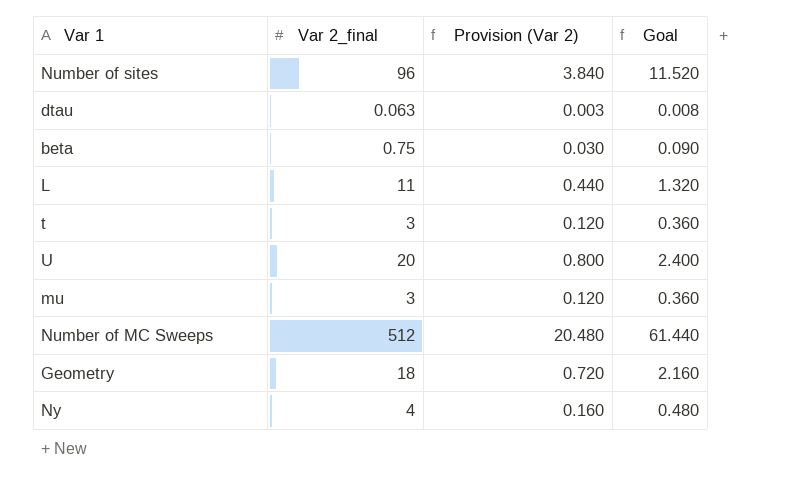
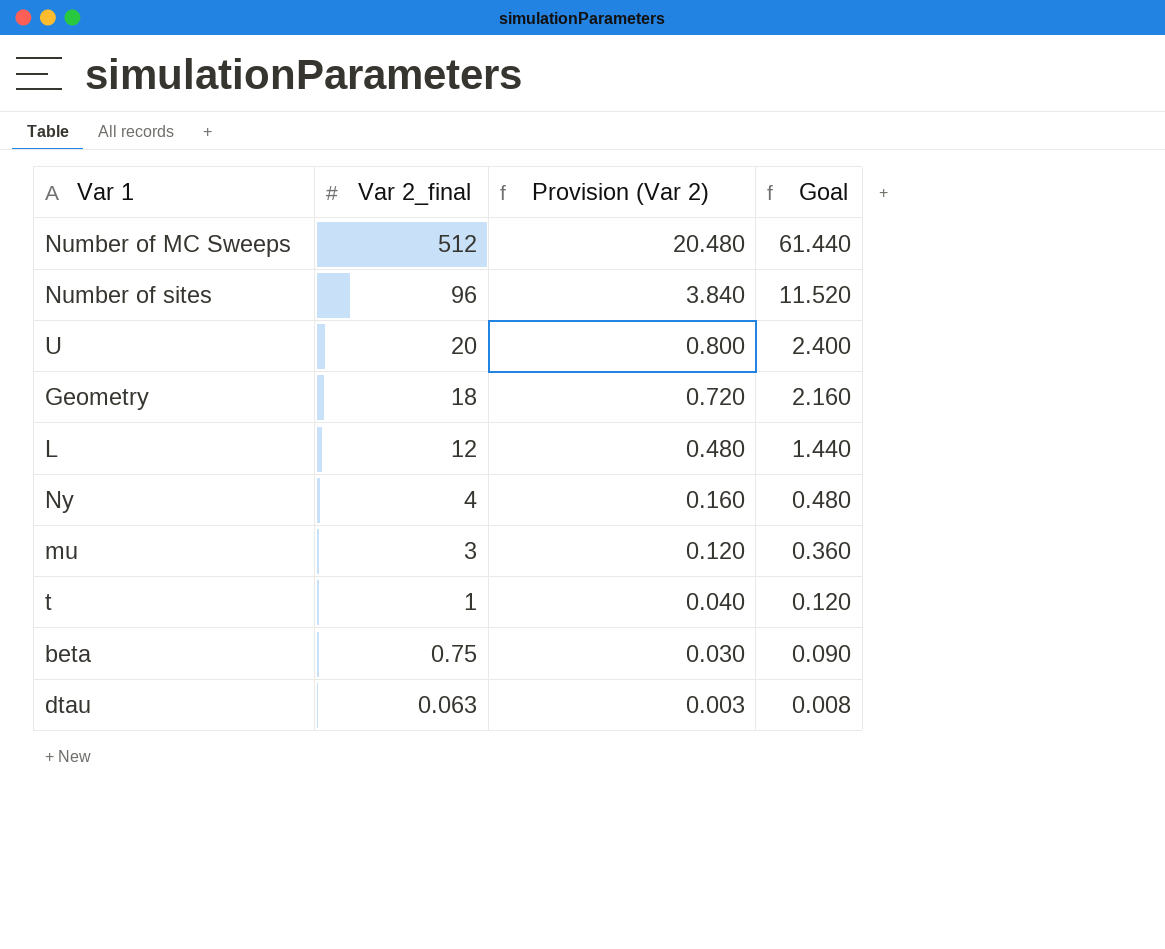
row order: none -> Var 2_final descending
L | Var 2_final: 11 -> 12
L | Provision (Var 2): 0.440 -> 0.480
L | Goal: 1.320 -> 1.440
t | Var 2_final: 3 -> 1
t | Provision (Var 2): 0.120 -> 0.040
t | Goal: 0.360 -> 0.120

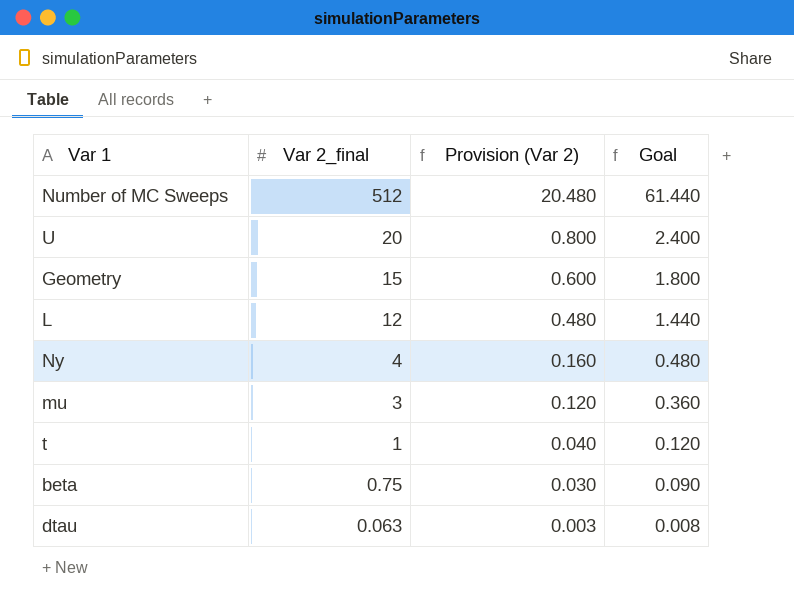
row Number of sites: 96 | 3.840 | 11.520 -> none
Geometry | Var 2_final: 18 -> 15
Geometry | Provision (Var 2): 0.720 -> 0.600
Geometry | Goal: 2.160 -> 1.800

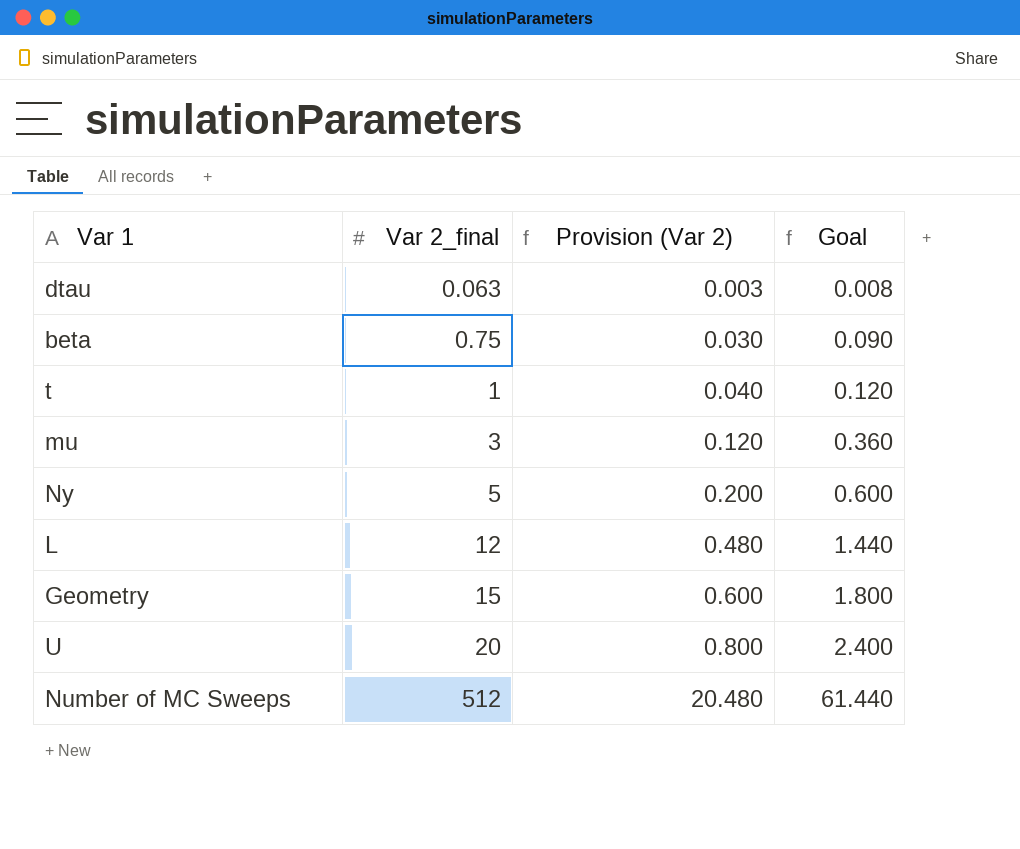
row order: Var 2_final descending -> Var 2_final ascending
Ny | Var 2_final: 4 -> 5
Ny | Provision (Var 2): 0.160 -> 0.200
Ny | Goal: 0.480 -> 0.600

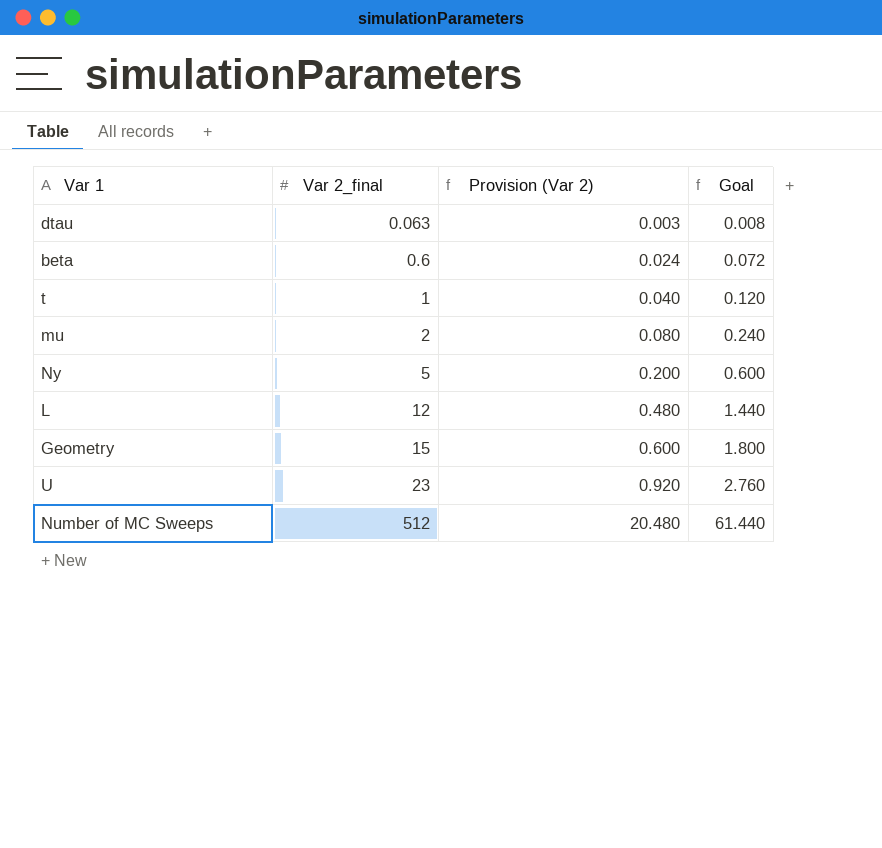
beta | Var 2_final: 0.75 -> 0.6
beta | Provision (Var 2): 0.030 -> 0.024
beta | Goal: 0.090 -> 0.072
mu | Var 2_final: 3 -> 2
mu | Provision (Var 2): 0.120 -> 0.080
mu | Goal: 0.360 -> 0.240
U | Var 2_final: 20 -> 23
U | Provision (Var 2): 0.800 -> 0.920
U | Goal: 2.400 -> 2.760

